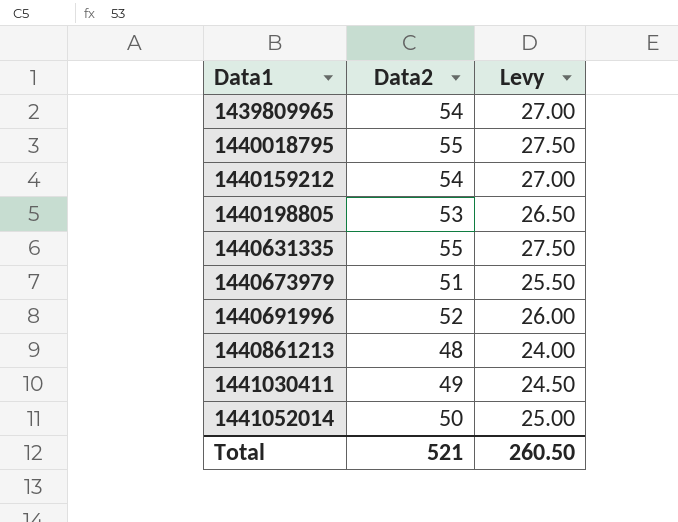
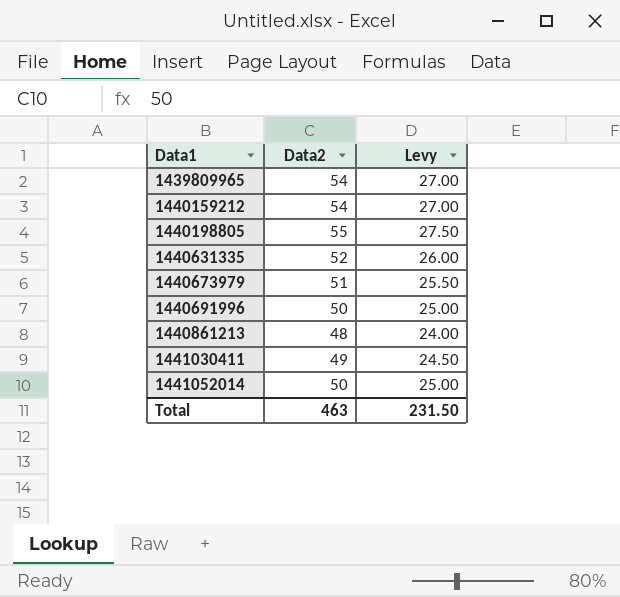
row 1440018795: 55 | 27.50 -> none
1440198805 | Data2: 53 -> 55
1440198805 | Levy: 26.50 -> 27.50
1440631335 | Data2: 55 -> 52
1440631335 | Levy: 27.50 -> 26.00
1440691996 | Data2: 52 -> 50
1440691996 | Levy: 26.00 -> 25.00
Total | Data2: 521 -> 463
Total | Levy: 260.50 -> 231.50

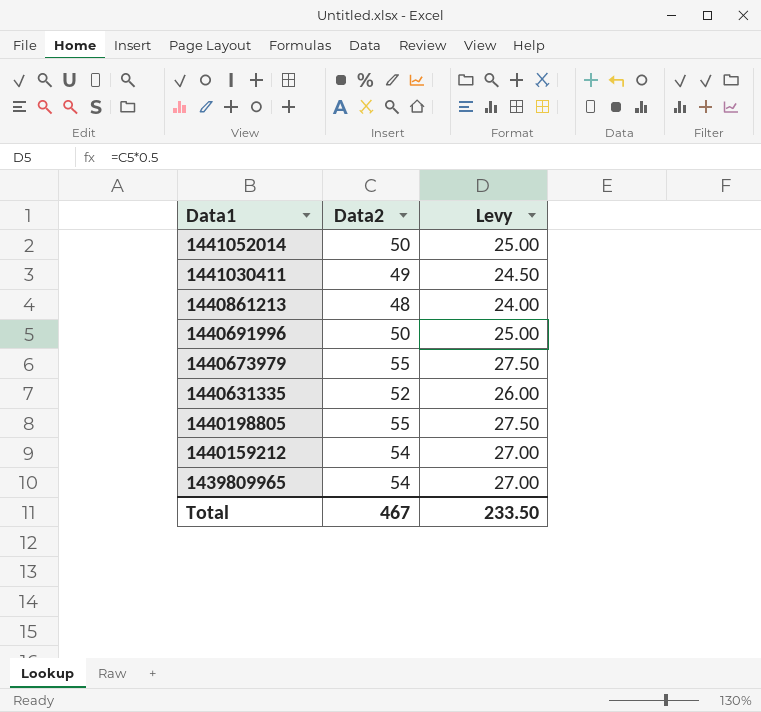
row order: Data1 ascending -> Data1 descending
1440673979 | Data2: 51 -> 55
1440673979 | Levy: 25.50 -> 27.50
Total | Data2: 463 -> 467
Total | Levy: 231.50 -> 233.50

